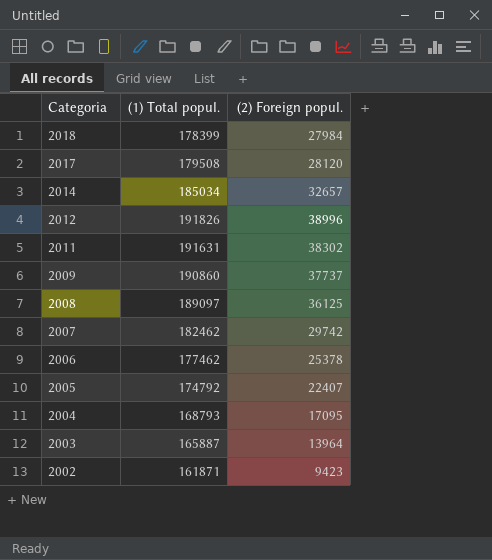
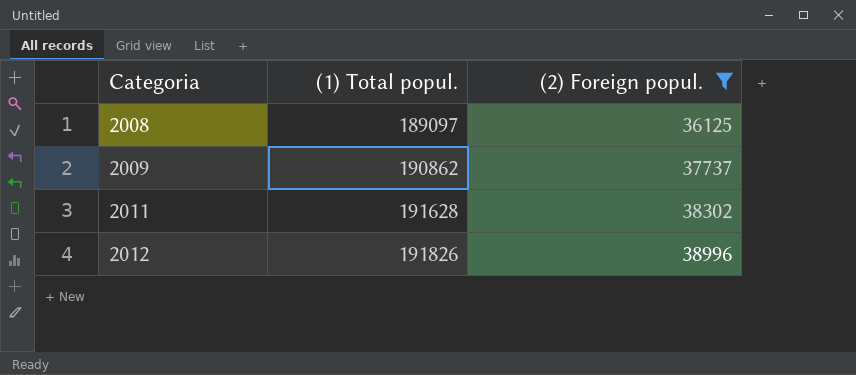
filter: none -> (2) Foreign popul. >= 36125
row order: Categoria descending -> Categoria ascending
2009 | (1) Total popul.: 190860 -> 190862
2011 | (1) Total popul.: 191631 -> 191628

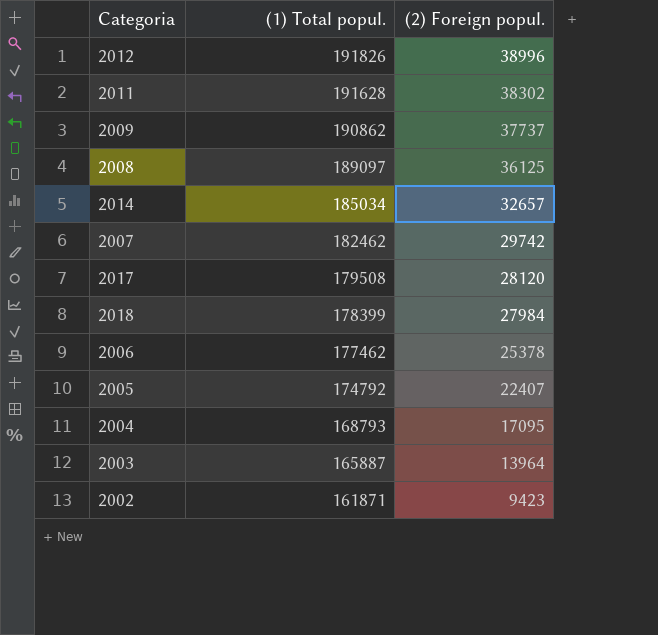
filter: (2) Foreign popul. >= 36125 -> none
row order: Categoria ascending -> (1) Total popul. descending

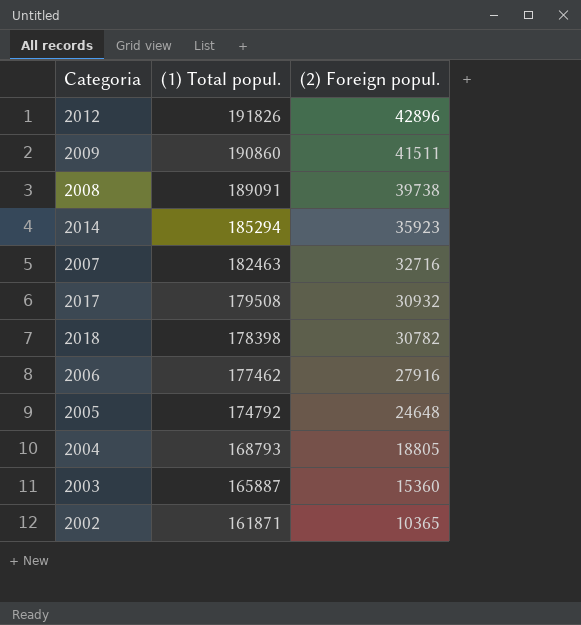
row 2011: 191628 | 38302 -> none
2012 | (2) Foreign popul.: 38996 -> 42896
2009 | (1) Total popul.: 190862 -> 190860
2009 | (2) Foreign popul.: 37737 -> 41511
2008 | (1) Total popul.: 189097 -> 189091
2008 | (2) Foreign popul.: 36125 -> 39738
2014 | (1) Total popul.: 185034 -> 185294
2014 | (2) Foreign popul.: 32657 -> 35923
2007 | (1) Total popul.: 182462 -> 182463
2007 | (2) Foreign popul.: 29742 -> 32716
2017 | (2) Foreign popul.: 28120 -> 30932
2018 | (1) Total popul.: 178399 -> 178398
2018 | (2) Foreign popul.: 27984 -> 30782
2006 | (2) Foreign popul.: 25378 -> 27916
2005 | (2) Foreign popul.: 22407 -> 24648
2004 | (2) Foreign popul.: 17095 -> 18805
2003 | (2) Foreign popul.: 13964 -> 15360
2002 | (2) Foreign popul.: 9423 -> 10365

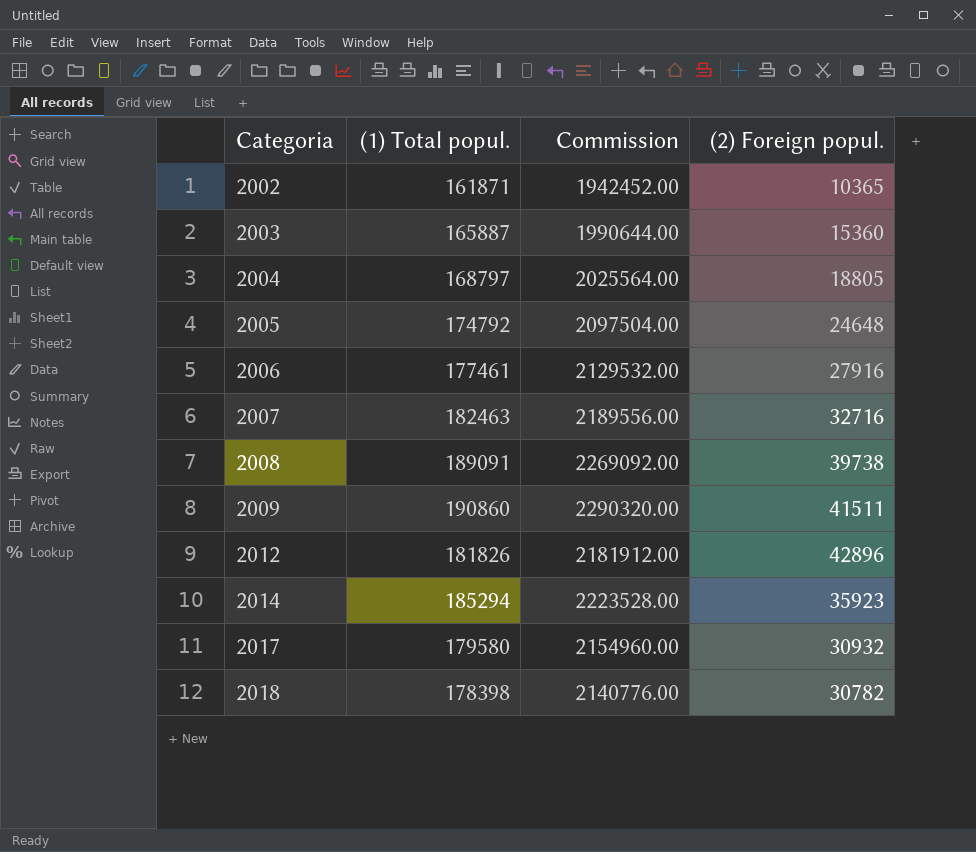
row order: (1) Total popul. descending -> Categoria ascending
column Commission | formula: none -> [(1) Total popul.] * 12
2004 | (1) Total popul.: 168793 -> 168797
2006 | (1) Total popul.: 177462 -> 177461
2012 | (1) Total popul.: 191826 -> 181826
2017 | (1) Total popul.: 179508 -> 179580

